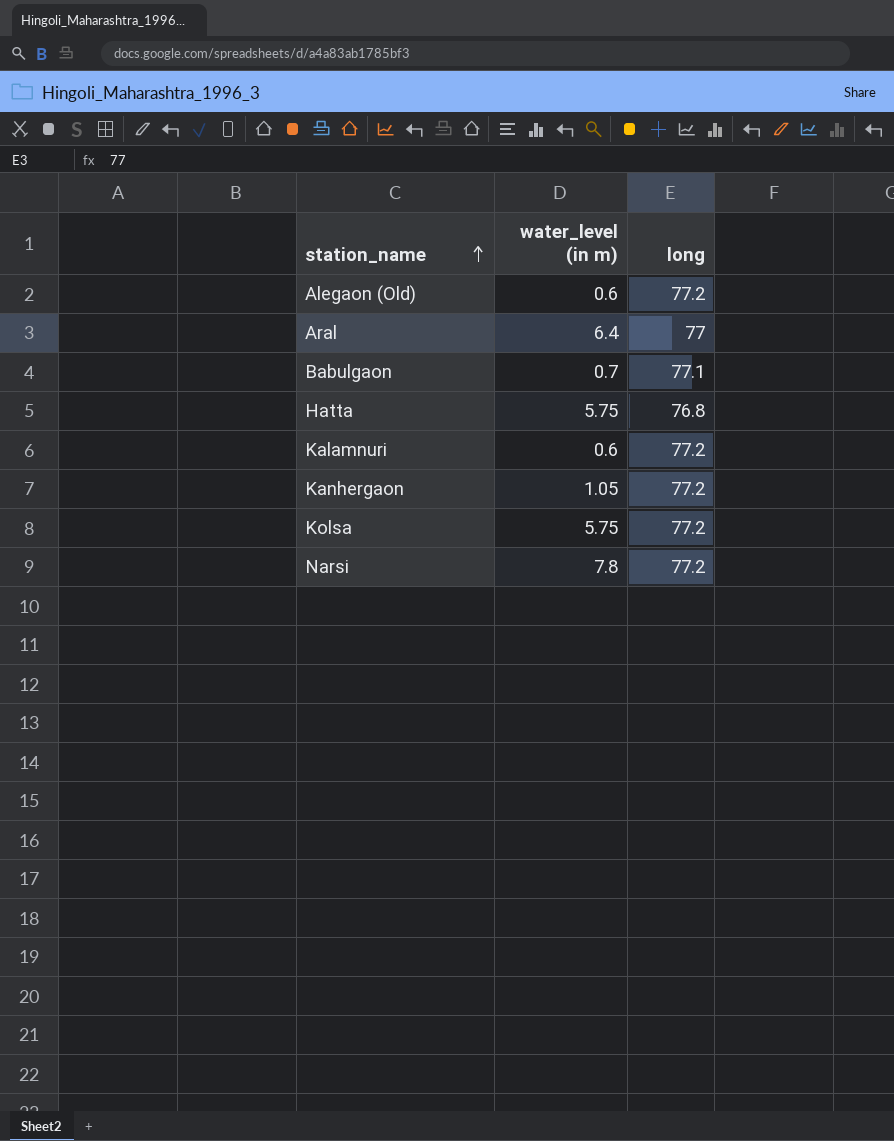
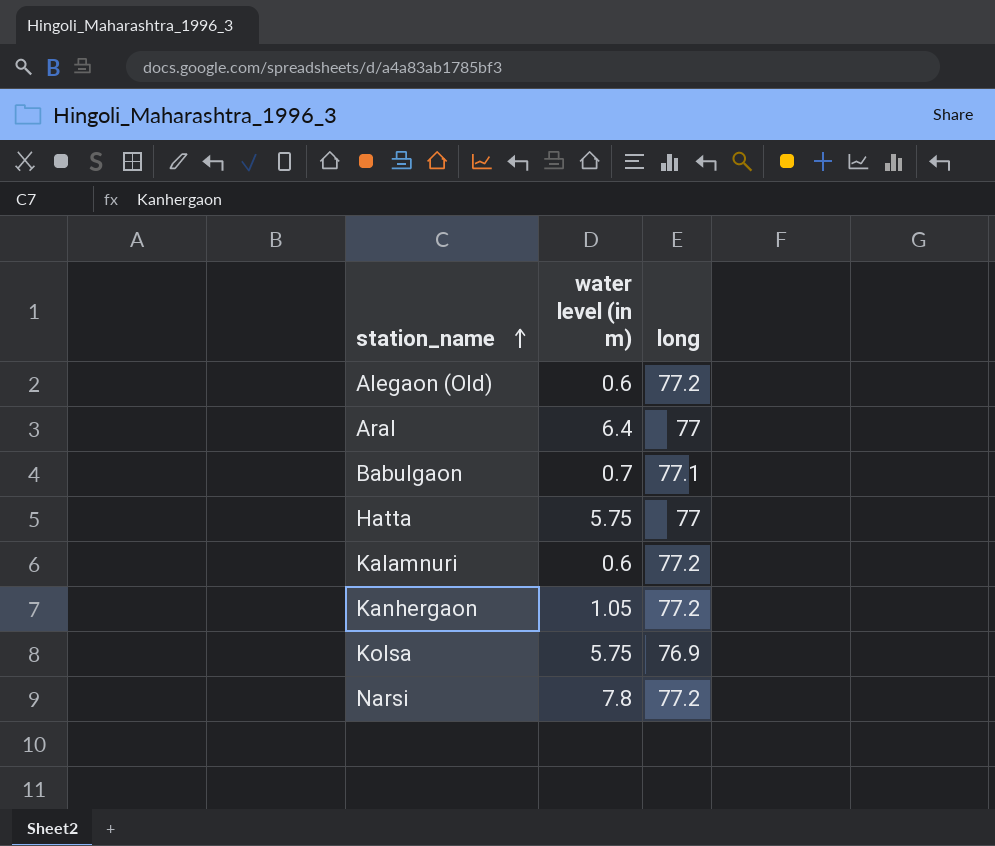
column name: water_level (in m) -> water level (in m)
Hatta | long: 76.8 -> 77
Kolsa | long: 77.2 -> 76.9

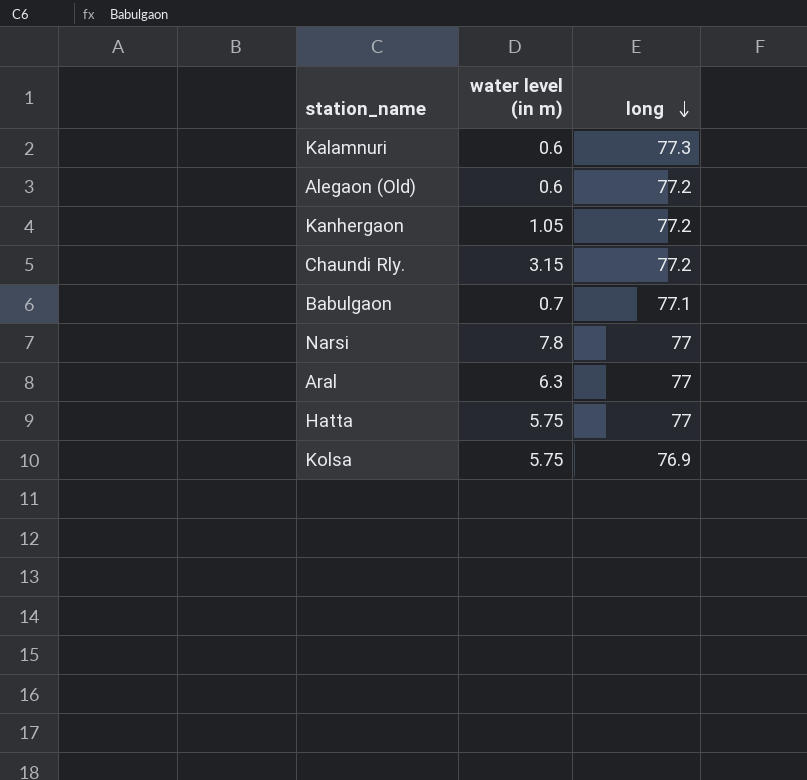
row order: station_name ascending -> long descending
Kalamnuri | long: 77.2 -> 77.3
row Chaundi Rly.: none -> 3.15 | 77.2
Narsi | long: 77.2 -> 77
Aral | water level (in m): 6.4 -> 6.3

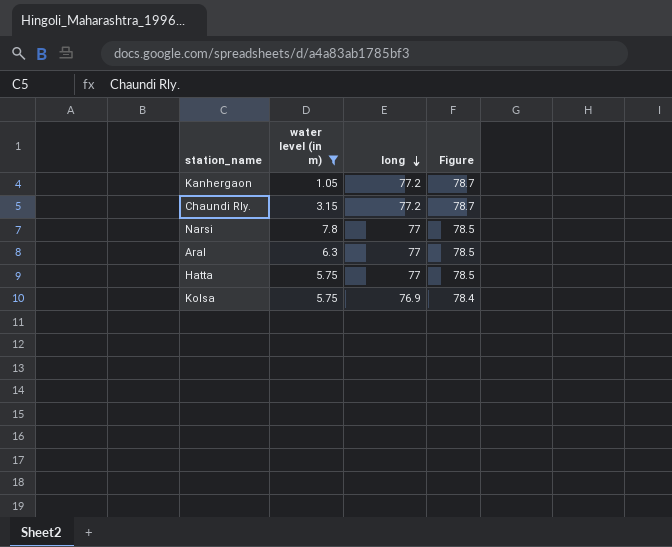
filter: none -> water level (in m) >= 1.05
column Figure | formula: none -> [long] * 1.02

